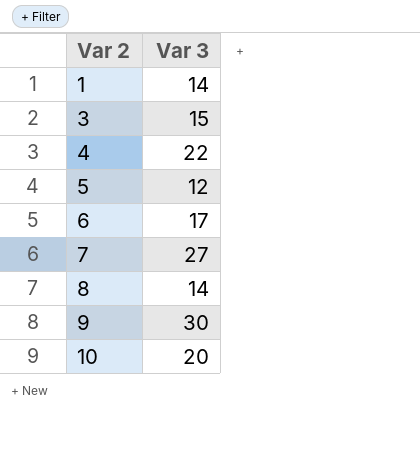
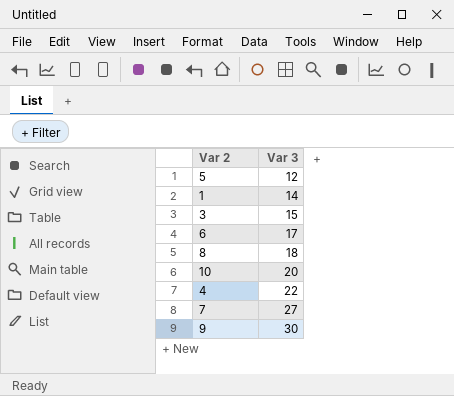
row order: Var 2 ascending -> Var 3 ascending
8 | Var 3: 14 -> 18

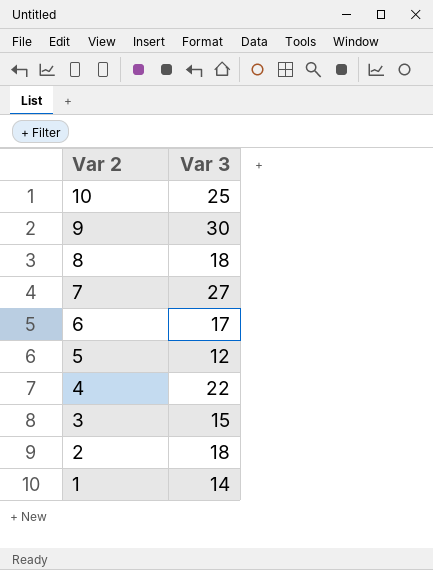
row order: Var 3 ascending -> Var 2 descending
10 | Var 3: 20 -> 25
row 2: none -> 18

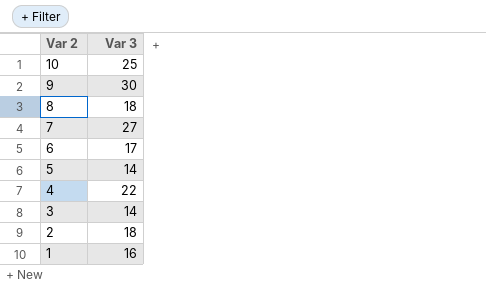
5 | Var 3: 12 -> 14
3 | Var 3: 15 -> 14
1 | Var 3: 14 -> 16

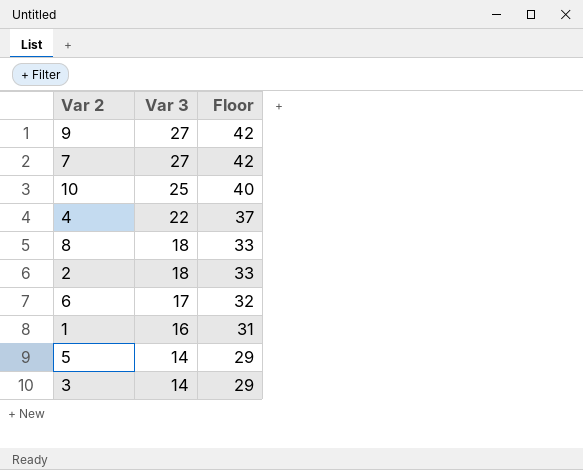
row order: Var 2 descending -> Var 3 descending
column Floor | formula: none -> [Var 3] + 15
9 | Var 3: 30 -> 27

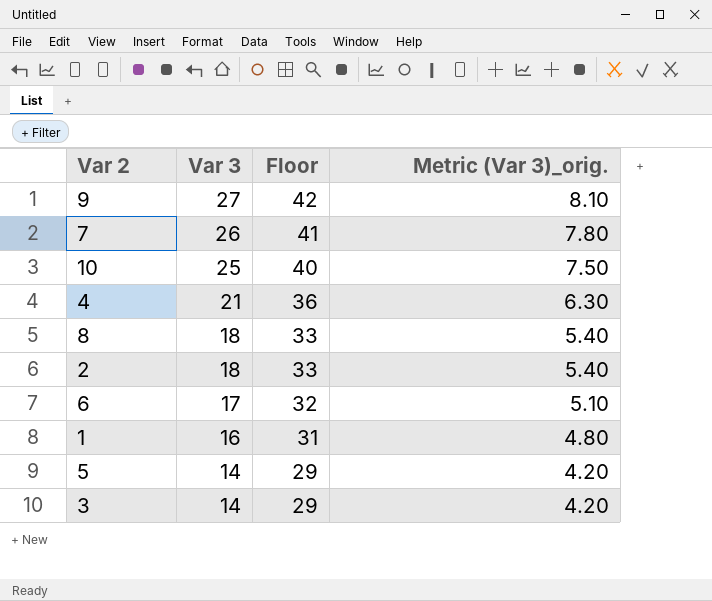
column Metric (Var 3)_orig. | formula: none -> [Var 3] * 0.3
7 | Var 3: 27 -> 26
7 | Floor: 42 -> 41
4 | Var 3: 22 -> 21
4 | Floor: 37 -> 36

